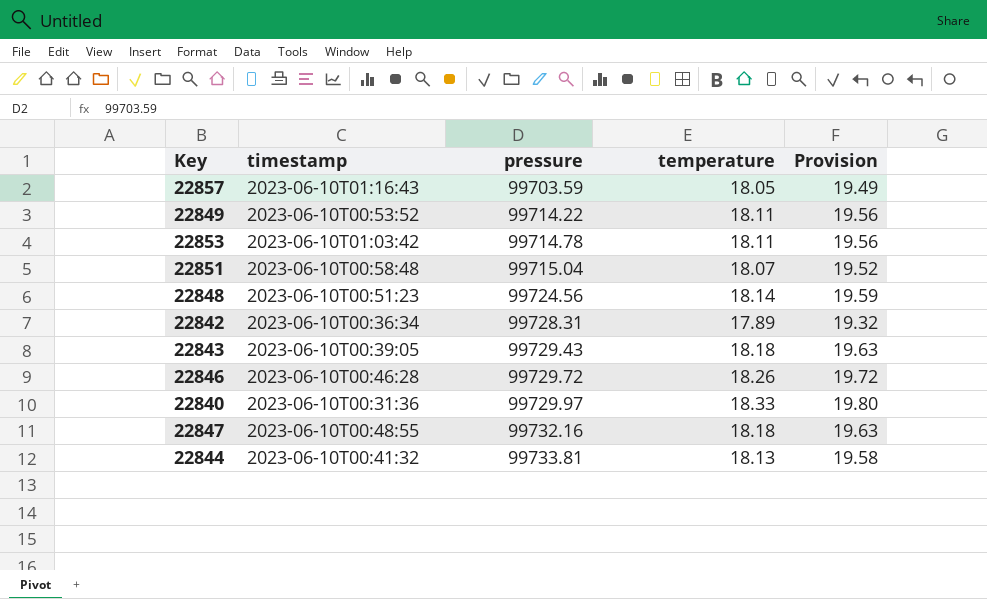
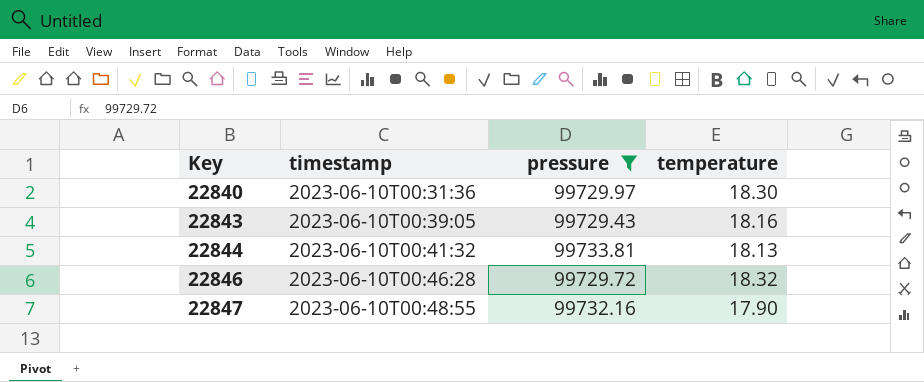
filter: none -> pressure >= 99729.43
row order: pressure ascending -> Key ascending
column Provision | formula: [temperature] * 1.08 -> none
22840 | temperature: 18.33 -> 18.30
22843 | temperature: 18.18 -> 18.16
22846 | temperature: 18.26 -> 18.32
22847 | temperature: 18.18 -> 17.90

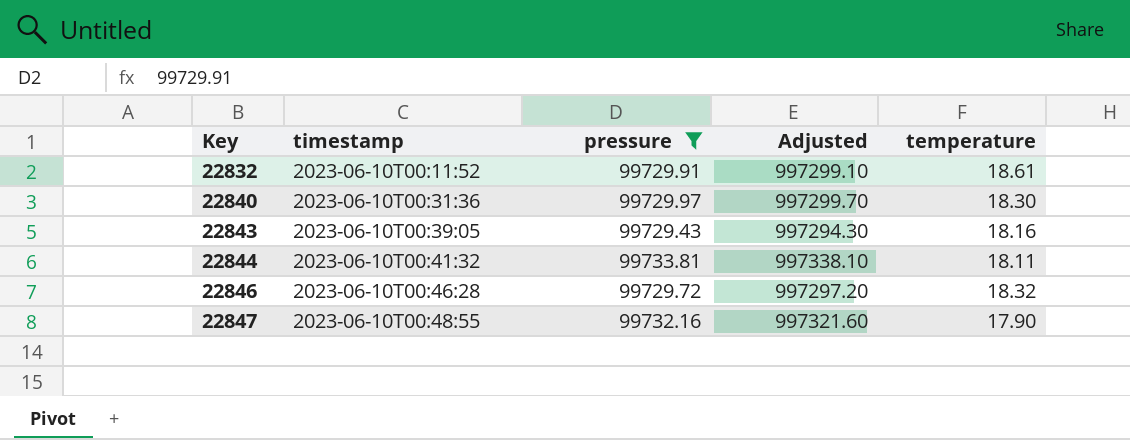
column Adjusted | formula: none -> [pressure] * 10
row 22832: none -> 2023-06-10T00:11:52 | 99729.91 | 997299.10 | 18.61
22844 | temperature: 18.13 -> 18.11

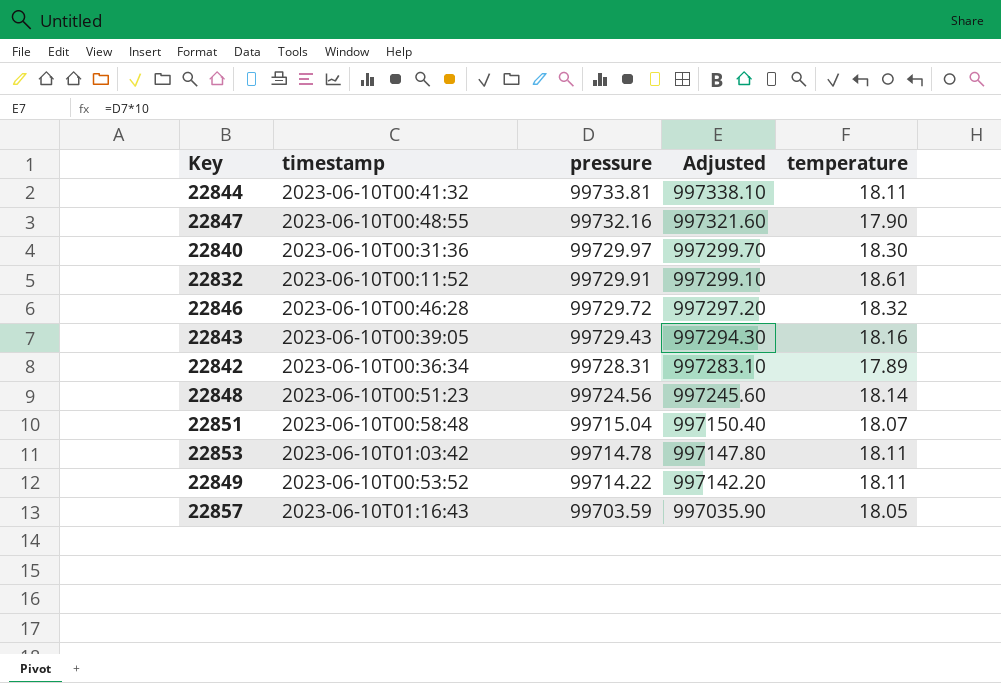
filter: pressure >= 99729.43 -> none
row order: Key ascending -> pressure descending

